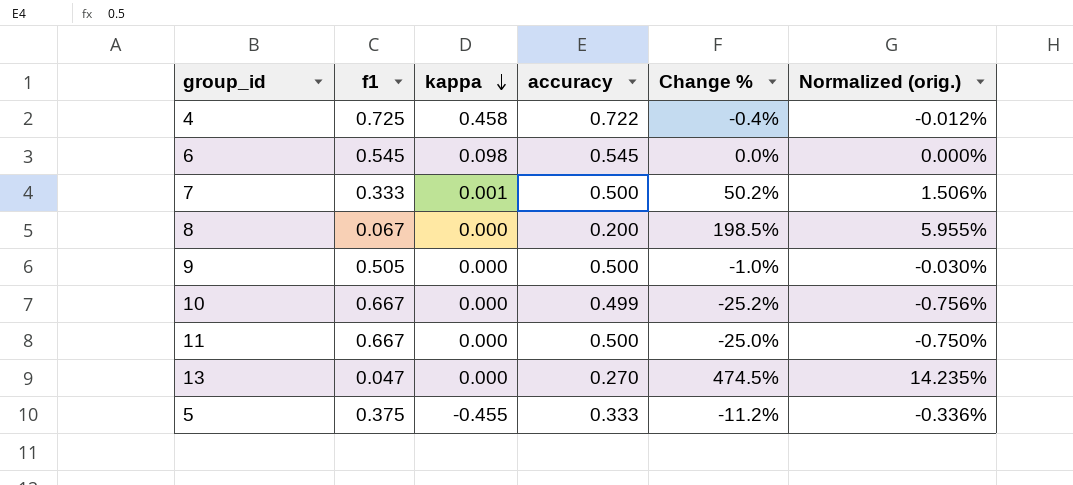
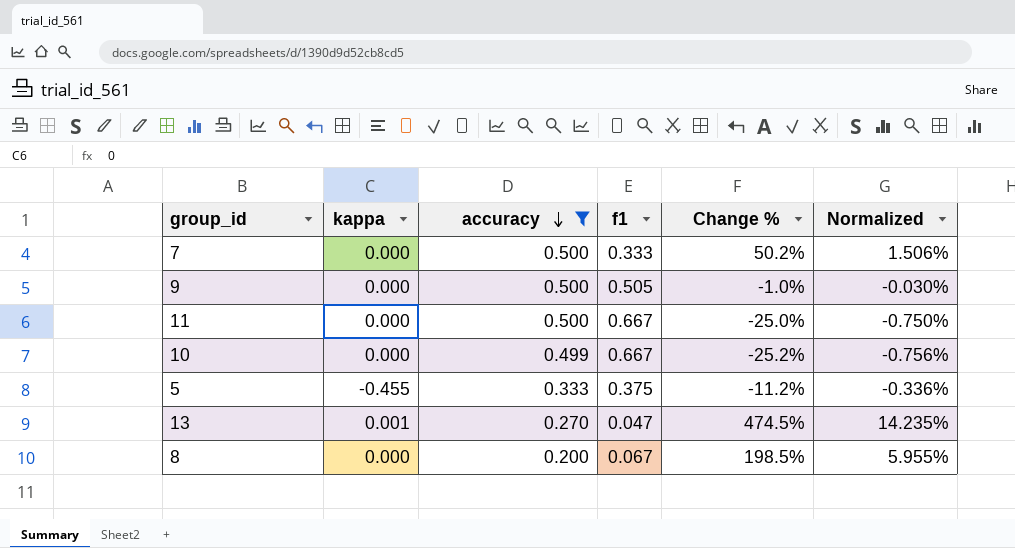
filter: none -> accuracy <= 0.500
row order: kappa descending -> accuracy descending
column f1 | position: 2 -> 4
column name: Normalized (orig.) -> Normalized
7 | kappa: 0.001 -> 0.000
13 | kappa: 0.000 -> 0.001

